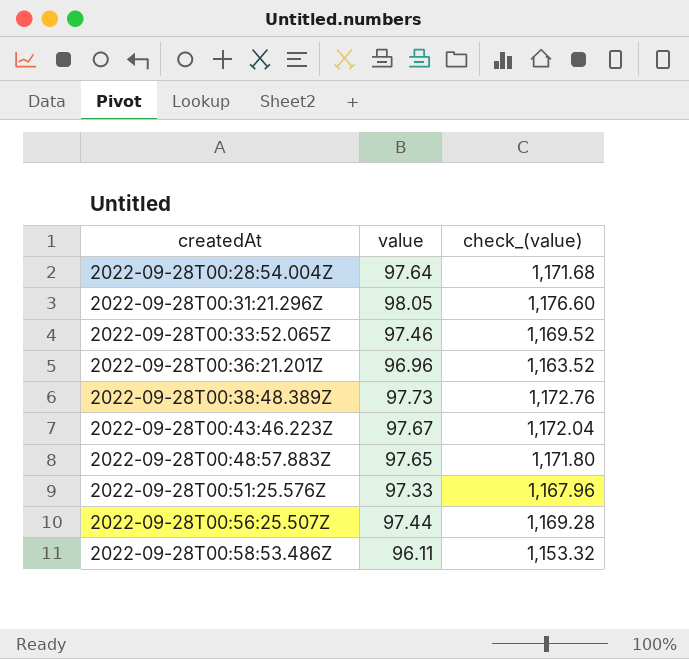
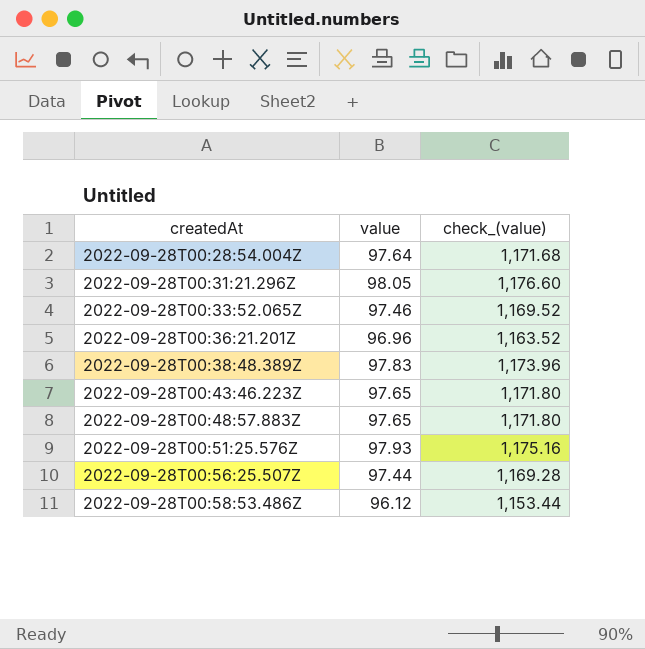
2022-09-28T00:38:48.389Z | value: 97.73 -> 97.83
2022-09-28T00:38:48.389Z | check_(value): 1,172.76 -> 1,173.96
2022-09-28T00:43:46.223Z | value: 97.67 -> 97.65
2022-09-28T00:43:46.223Z | check_(value): 1,172.04 -> 1,171.80
2022-09-28T00:51:25.576Z | value: 97.33 -> 97.93
2022-09-28T00:51:25.576Z | check_(value): 1,167.96 -> 1,175.16
2022-09-28T00:58:53.486Z | value: 96.11 -> 96.12
2022-09-28T00:58:53.486Z | check_(value): 1,153.32 -> 1,153.44

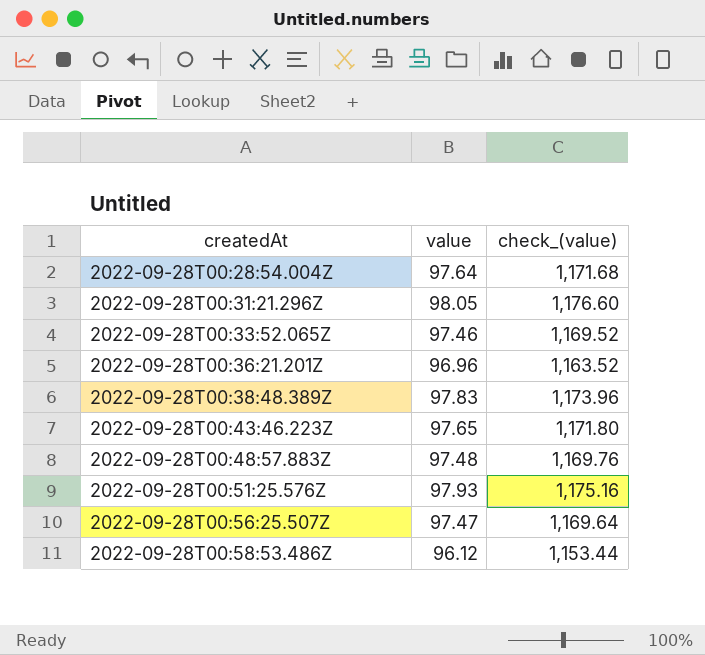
2022-09-28T00:48:57.883Z | value: 97.65 -> 97.48
2022-09-28T00:48:57.883Z | check_(value): 1,171.80 -> 1,169.76
2022-09-28T00:56:25.507Z | value: 97.44 -> 97.47
2022-09-28T00:56:25.507Z | check_(value): 1,169.28 -> 1,169.64

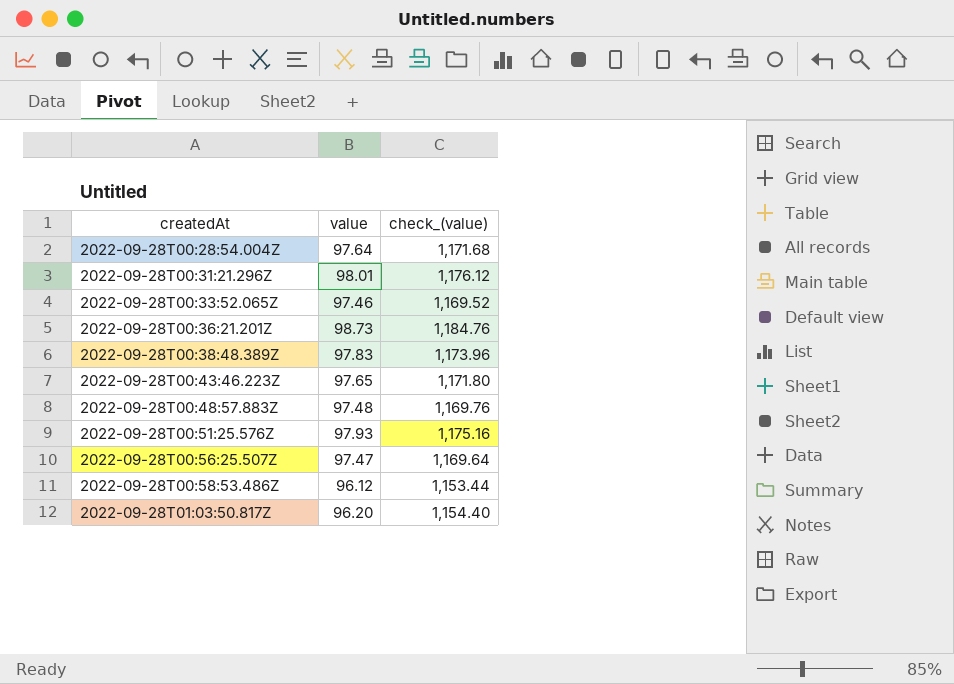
2022-09-28T00:31:21.296Z | value: 98.05 -> 98.01
2022-09-28T00:31:21.296Z | check_(value): 1,176.60 -> 1,176.12
2022-09-28T00:36:21.201Z | value: 96.96 -> 98.73
2022-09-28T00:36:21.201Z | check_(value): 1,163.52 -> 1,184.76
row 2022-09-28T01:03:50.817Z: none -> 96.20 | 1,154.40

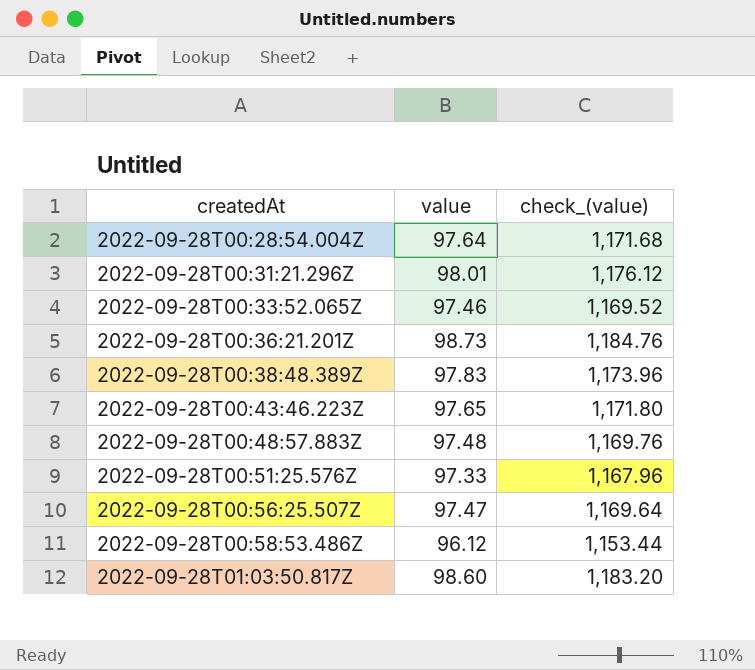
2022-09-28T00:51:25.576Z | value: 97.93 -> 97.33
2022-09-28T00:51:25.576Z | check_(value): 1,175.16 -> 1,167.96
2022-09-28T01:03:50.817Z | value: 96.20 -> 98.60
2022-09-28T01:03:50.817Z | check_(value): 1,154.40 -> 1,183.20

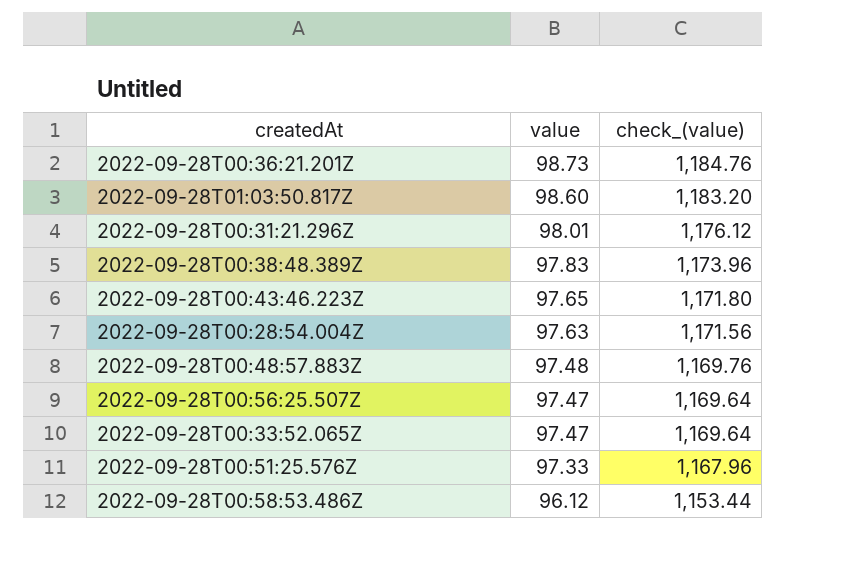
row order: createdAt ascending -> value descending
2022-09-28T00:28:54.004Z | value: 97.64 -> 97.63
2022-09-28T00:28:54.004Z | check_(value): 1,171.68 -> 1,171.56
2022-09-28T00:33:52.065Z | value: 97.46 -> 97.47
2022-09-28T00:33:52.065Z | check_(value): 1,169.52 -> 1,169.64

